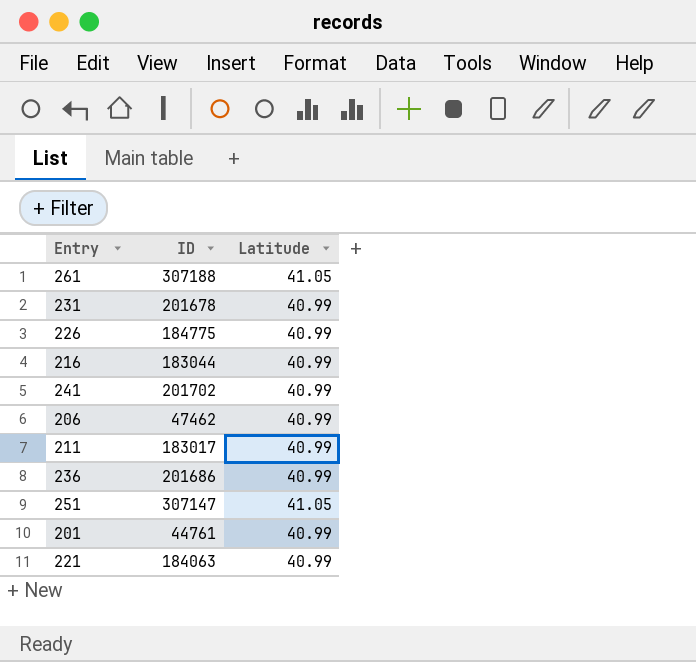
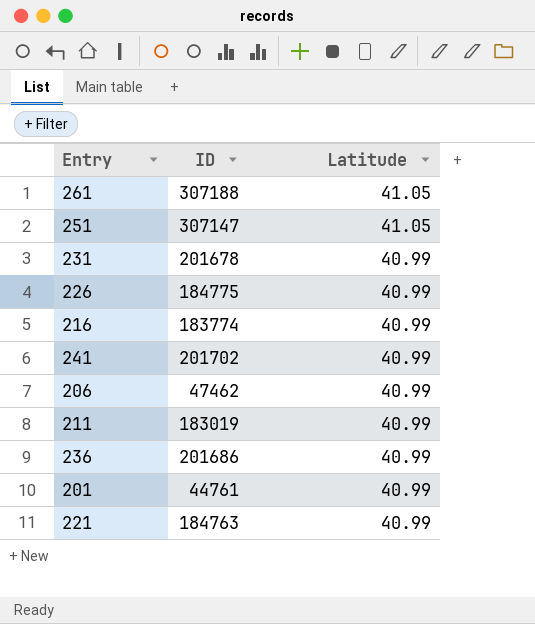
row order: none -> Latitude descending
216 | ID: 183044 -> 183774
211 | ID: 183017 -> 183019
221 | ID: 184063 -> 184763

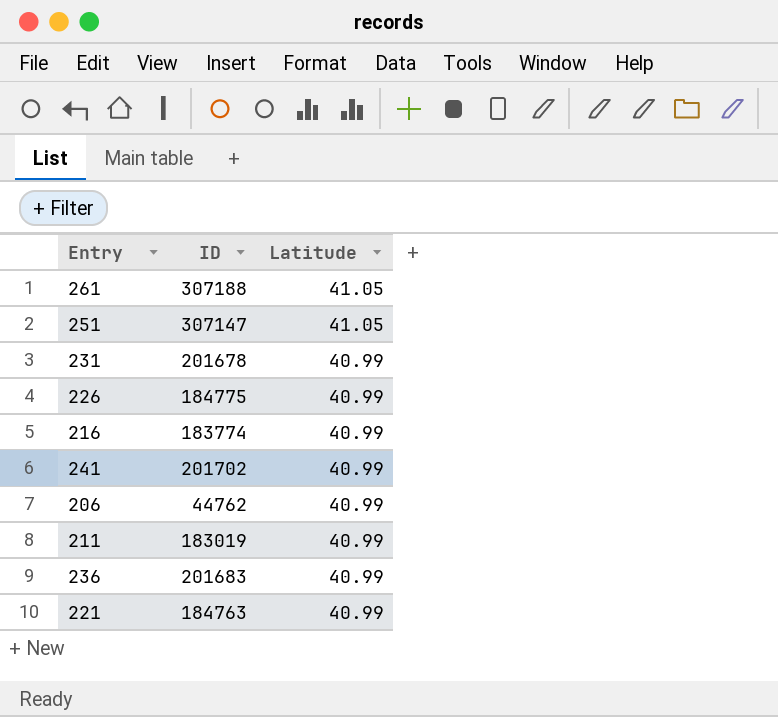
row 201: 44761 | 40.99 -> none
206 | ID: 47462 -> 44762
236 | ID: 201686 -> 201683

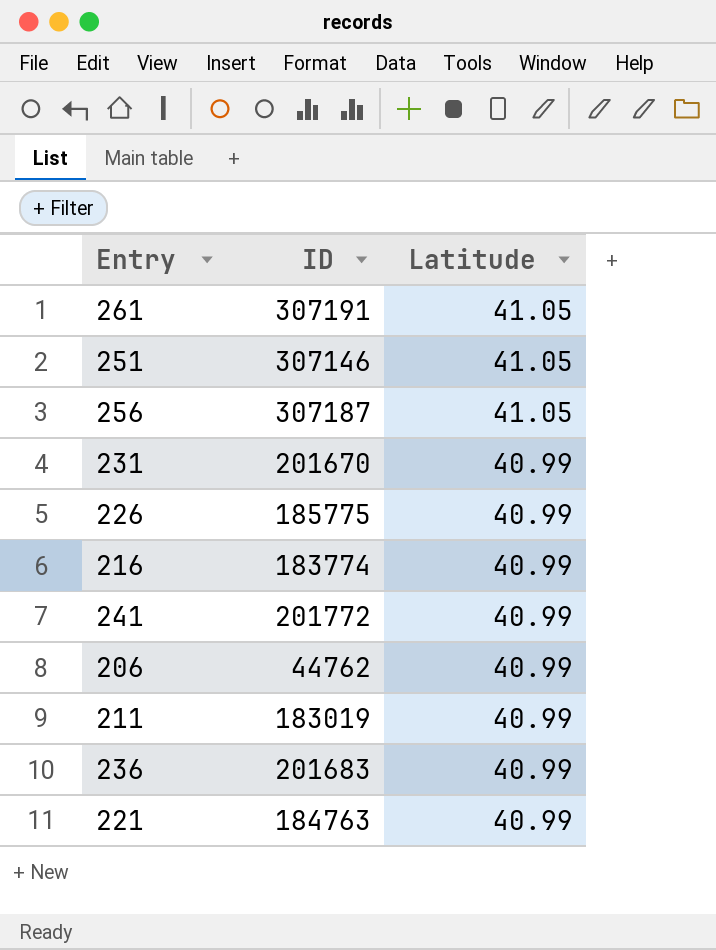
261 | ID: 307188 -> 307191
251 | ID: 307147 -> 307146
row 256: none -> 307187 | 41.05
231 | ID: 201678 -> 201670
226 | ID: 184775 -> 185775
241 | ID: 201702 -> 201772

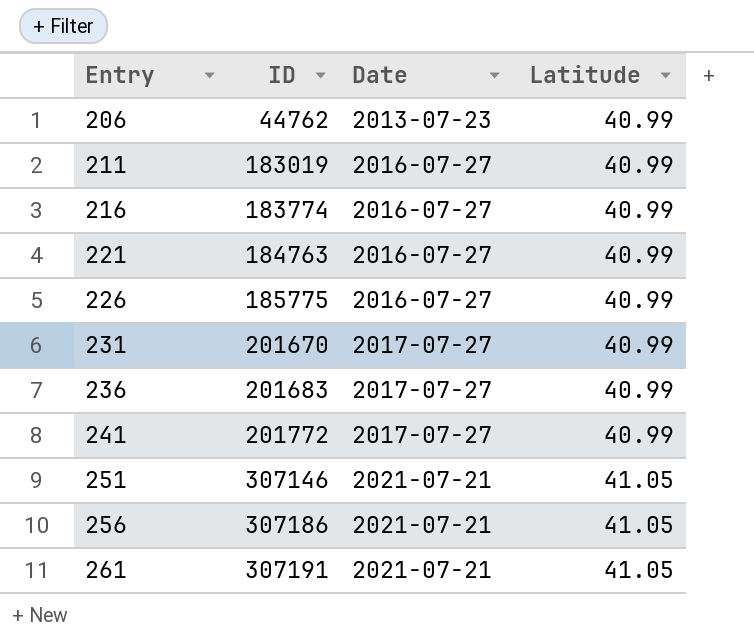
row order: Latitude descending -> Entry ascending
column Date | position: none -> 3
256 | ID: 307187 -> 307186

